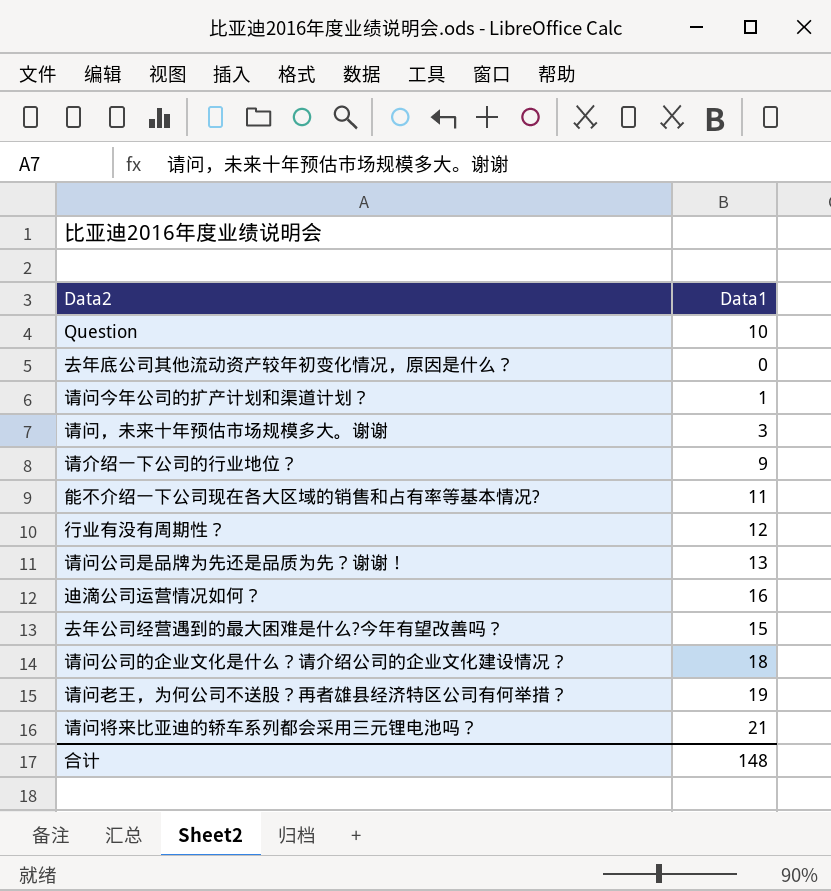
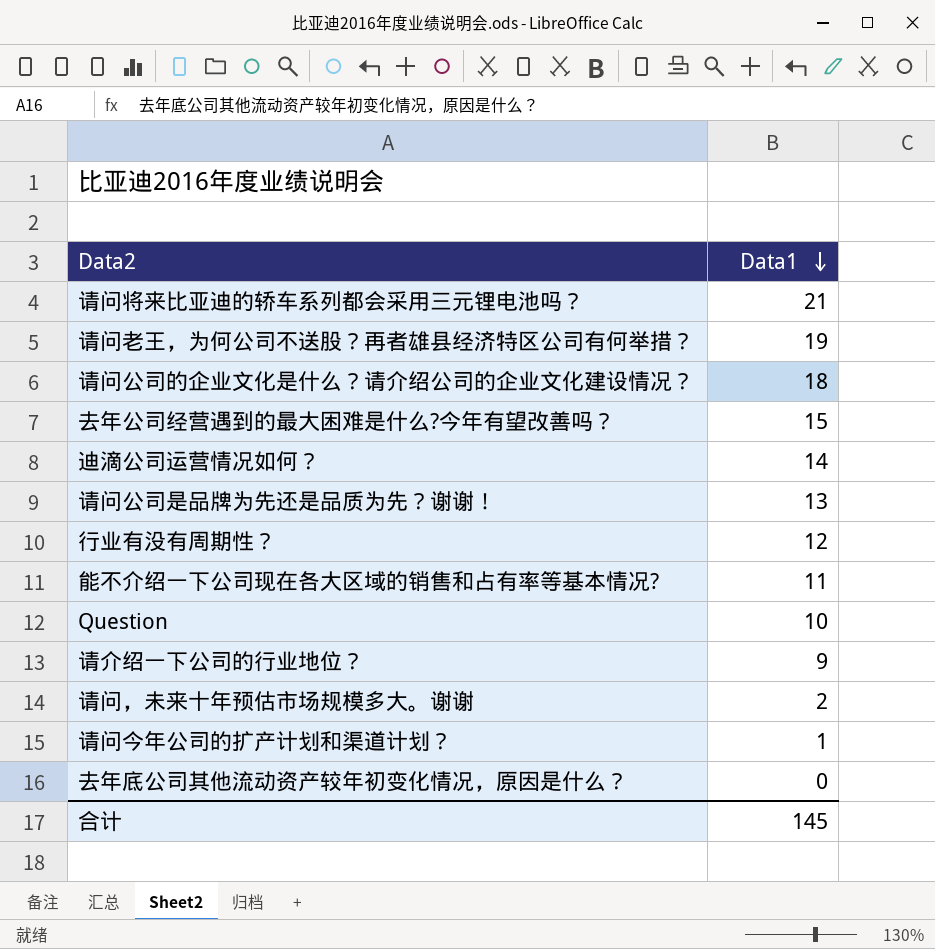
row order: none -> Data1 descending
迪滴公司运营情况如何？ | Data1: 16 -> 14
请问，未来十年预估市场规模多大。谢谢 | Data1: 3 -> 2
合计 | Data1: 148 -> 145

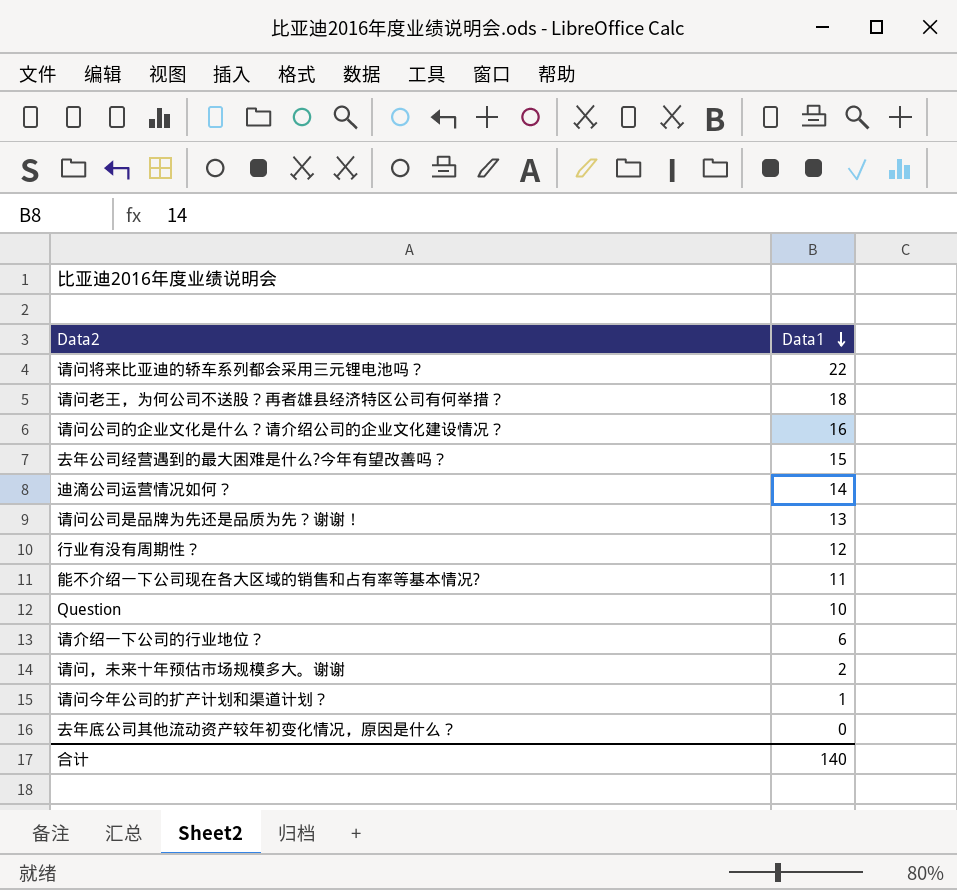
请问将来比亚迪的轿车系列都会采用三元锂电池吗？ | Data1: 21 -> 22
请问老王，为何公司不送股？再者雄县经济特区公司有何举措？ | Data1: 19 -> 18
请问公司的企业文化是什么？请介绍公司的企业文化建设情况？ | Data1: 18 -> 16
请介绍一下公司的行业地位？ | Data1: 9 -> 6
合计 | Data1: 145 -> 140

